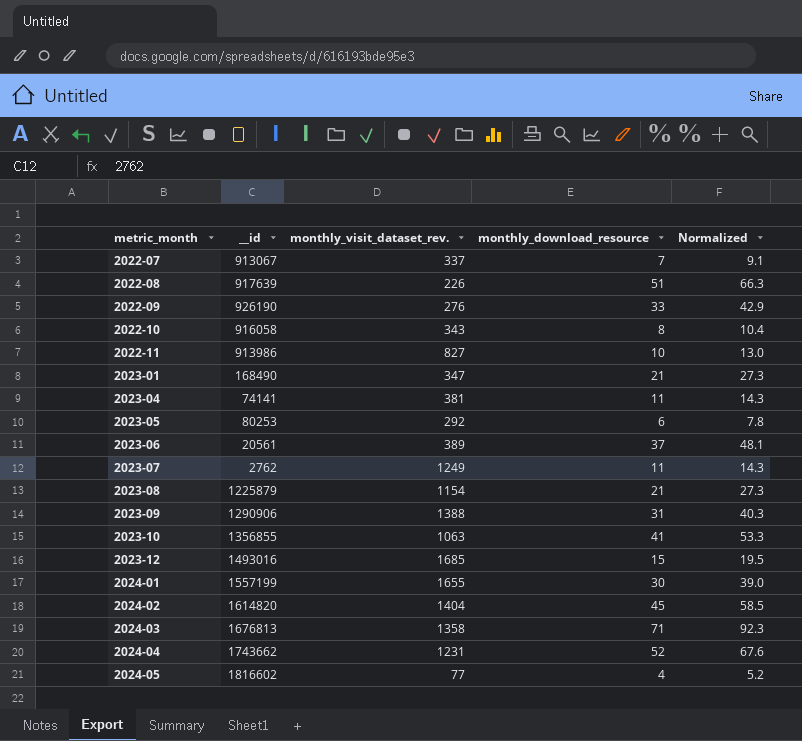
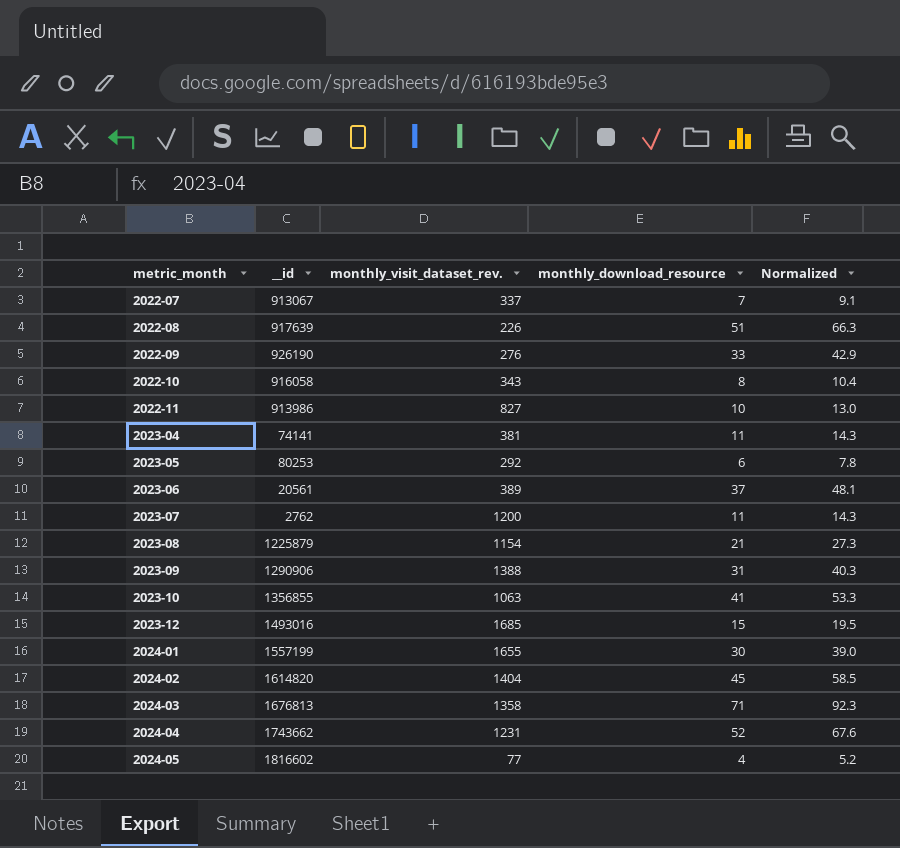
row 2023-01: 168490 | 347 | 21 | 27.3 -> none
2023-07 | monthly_visit_dataset_rev.: 1249 -> 1200

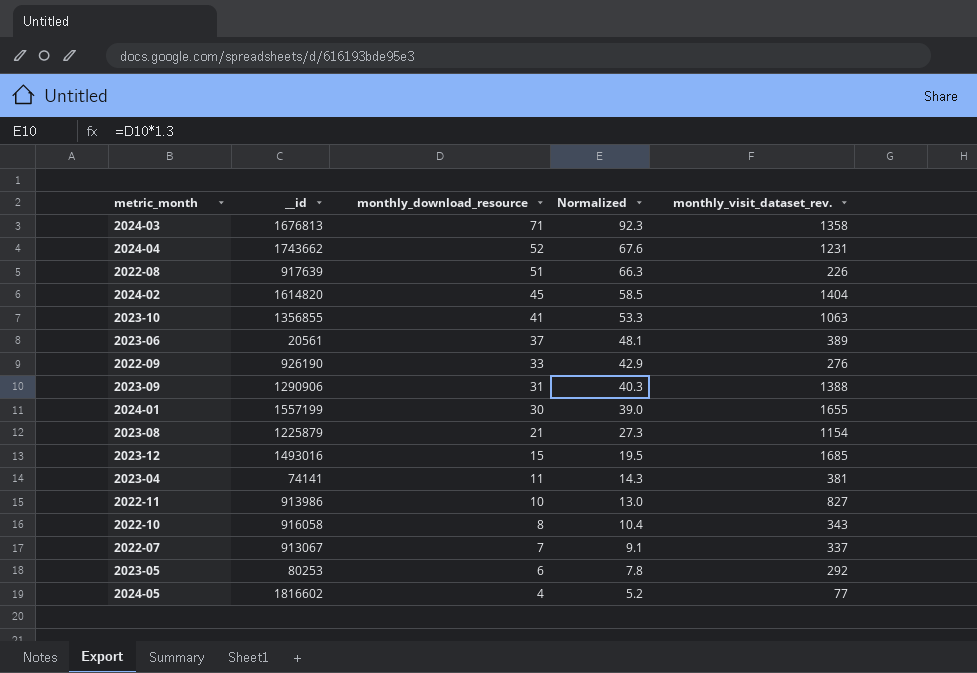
row order: metric_month ascending -> monthly_download_resource descending
column monthly_visit_dataset_rev. | position: 3 -> 5
row 2023-07: 2762 | 1200 | 11 | 14.3 -> none

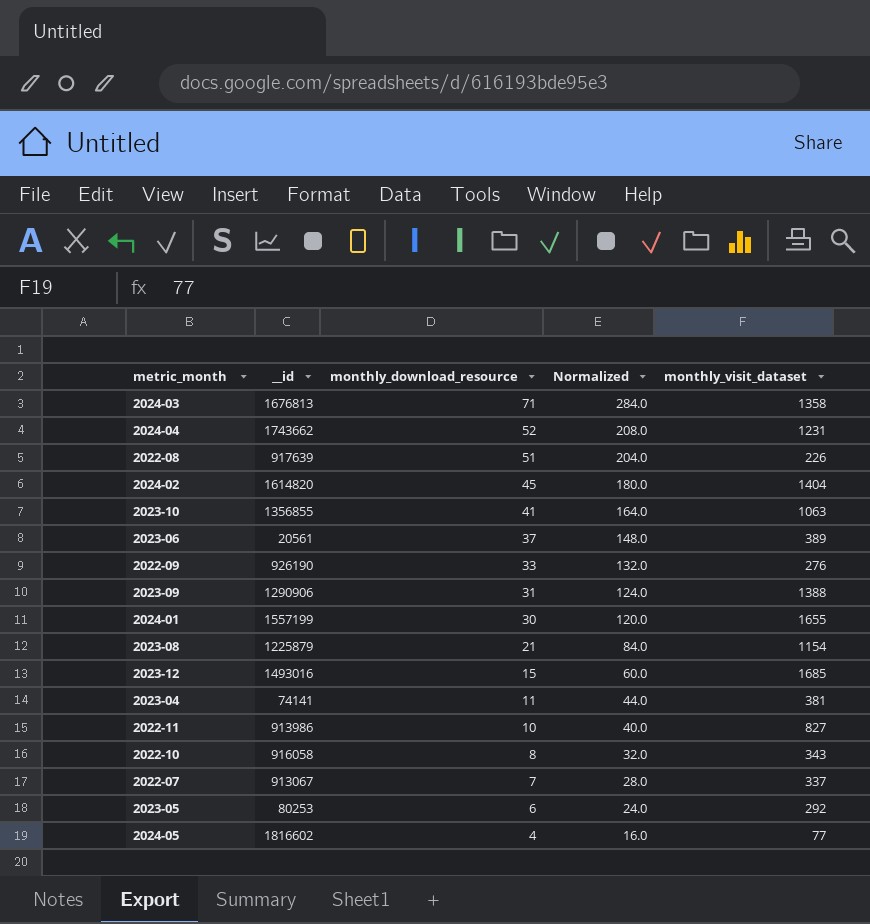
column Normalized | formula: [monthly_download_resource] * 1.3 -> [monthly_download_resource] * 4
column name: monthly_visit_dataset_rev. -> monthly_visit_dataset

